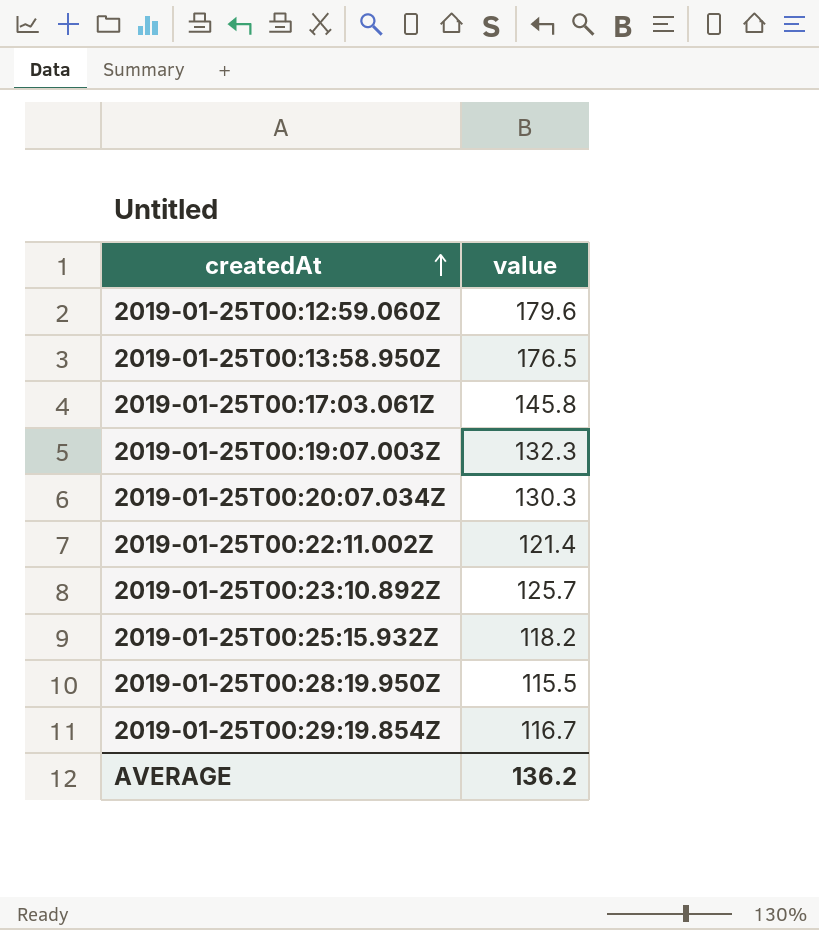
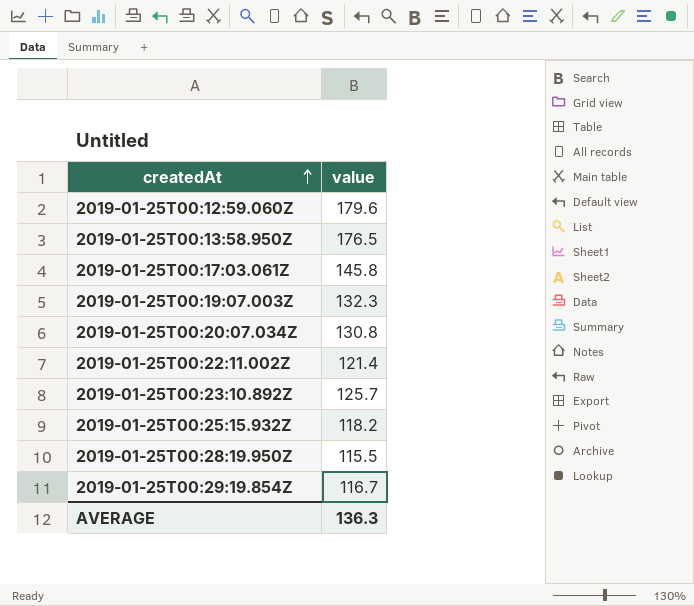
2019-01-25T00:20:07.034Z | value: 130.3 -> 130.8
AVERAGE | value: 136.2 -> 136.3

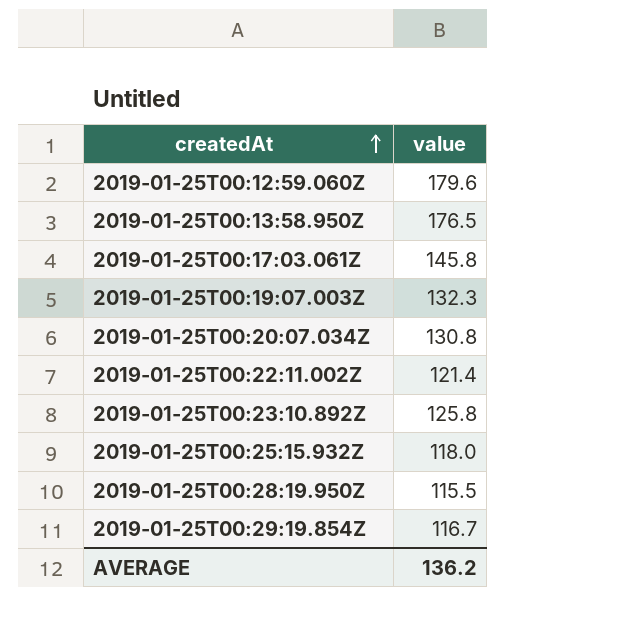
2019-01-25T00:23:10.892Z | value: 125.7 -> 125.8
2019-01-25T00:25:15.932Z | value: 118.2 -> 118.0
AVERAGE | value: 136.3 -> 136.2

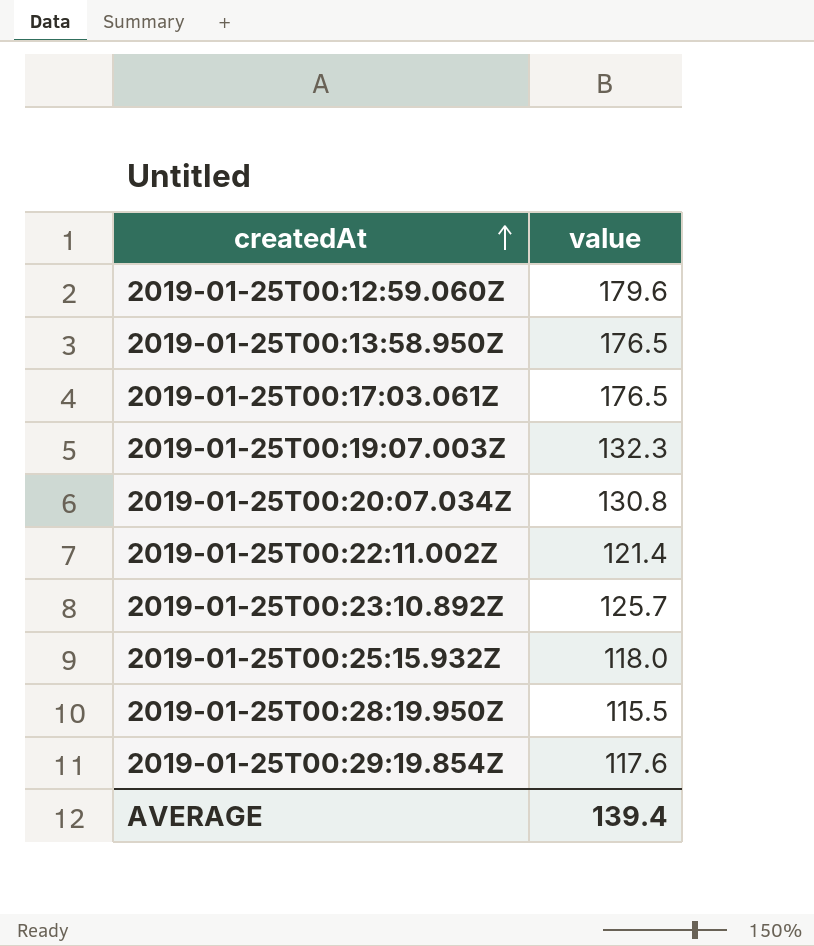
2019-01-25T00:17:03.061Z | value: 145.8 -> 176.5
2019-01-25T00:23:10.892Z | value: 125.8 -> 125.7
2019-01-25T00:29:19.854Z | value: 116.7 -> 117.6
AVERAGE | value: 136.2 -> 139.4

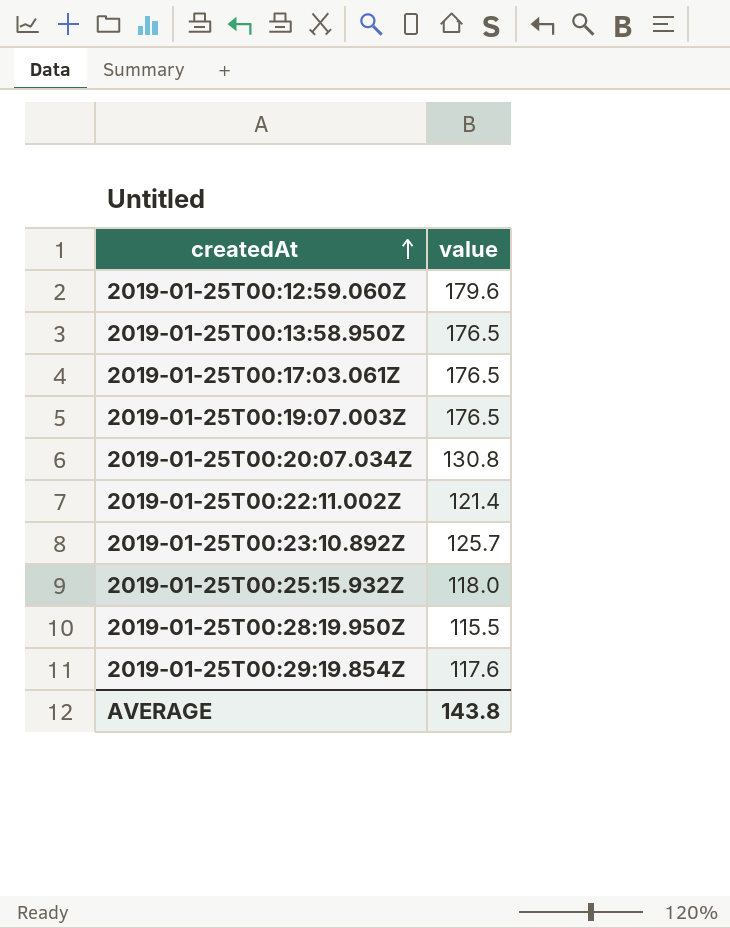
2019-01-25T00:19:07.003Z | value: 132.3 -> 176.5
AVERAGE | value: 139.4 -> 143.8

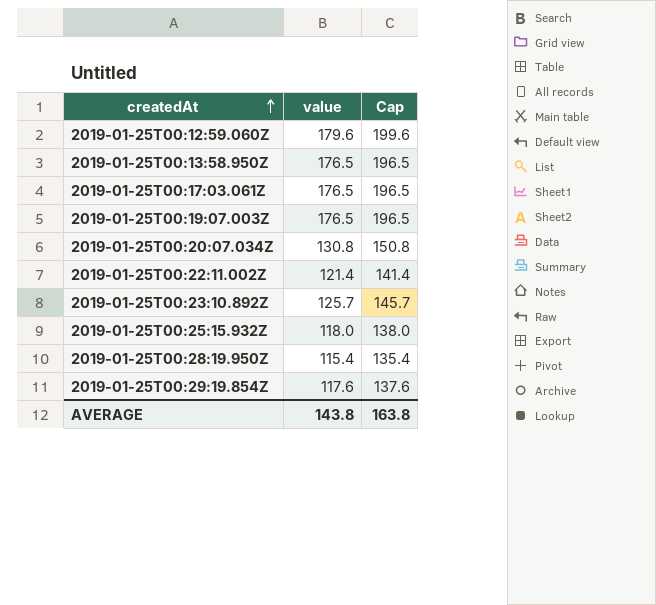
column Cap | formula: none -> [value] + 20
2019-01-25T00:28:19.950Z | value: 115.5 -> 115.4

